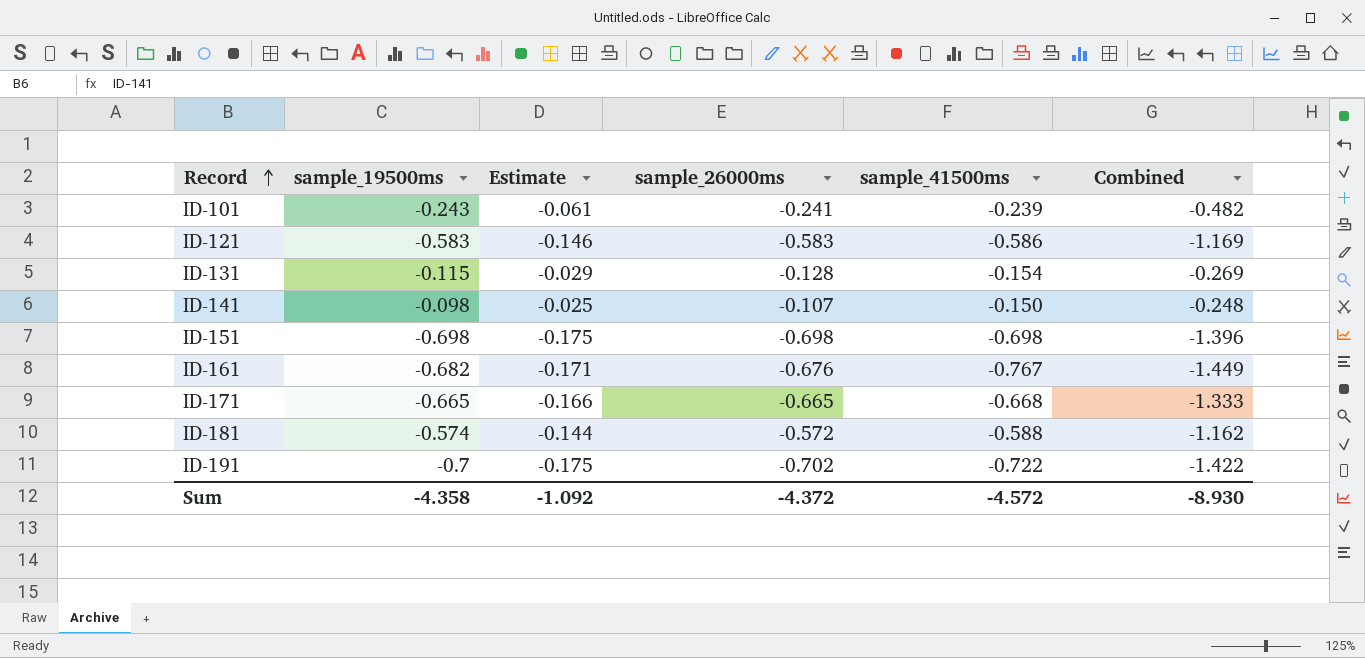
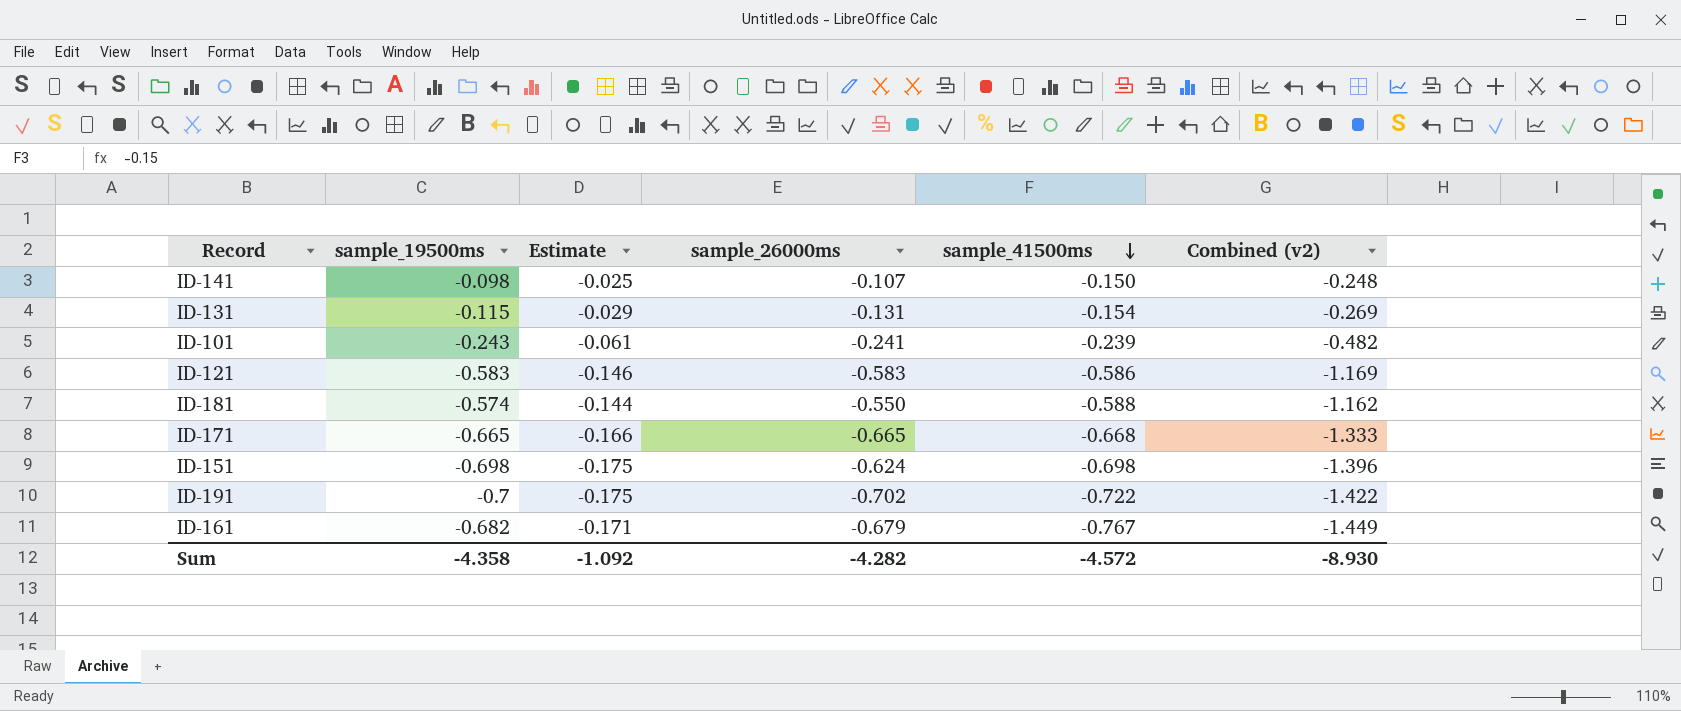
row order: Record ascending -> sample_41500ms descending
column name: Combined -> Combined (v2)
ID-131 | sample_26000ms: -0.128 -> -0.131
ID-181 | sample_26000ms: -0.572 -> -0.550
ID-151 | sample_26000ms: -0.698 -> -0.624
ID-161 | sample_26000ms: -0.676 -> -0.679
Sum | sample_26000ms: -4.372 -> -4.282

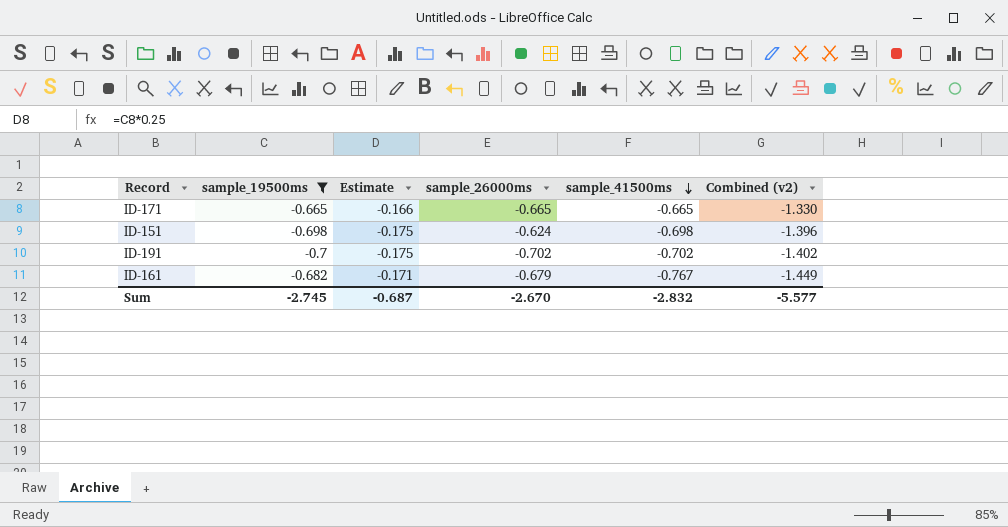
filter: none -> sample_19500ms <= -0.665
ID-171 | sample_41500ms: -0.668 -> -0.665
ID-171 | Combined (v2): -1.333 -> -1.330
ID-191 | sample_41500ms: -0.722 -> -0.702
ID-191 | Combined (v2): -1.422 -> -1.402
Sum | sample_19500ms: -4.358 -> -2.745
Sum | Estimate: -1.092 -> -0.687
Sum | sample_26000ms: -4.282 -> -2.670
Sum | sample_41500ms: -4.572 -> -2.832
Sum | Combined (v2): -8.930 -> -5.577

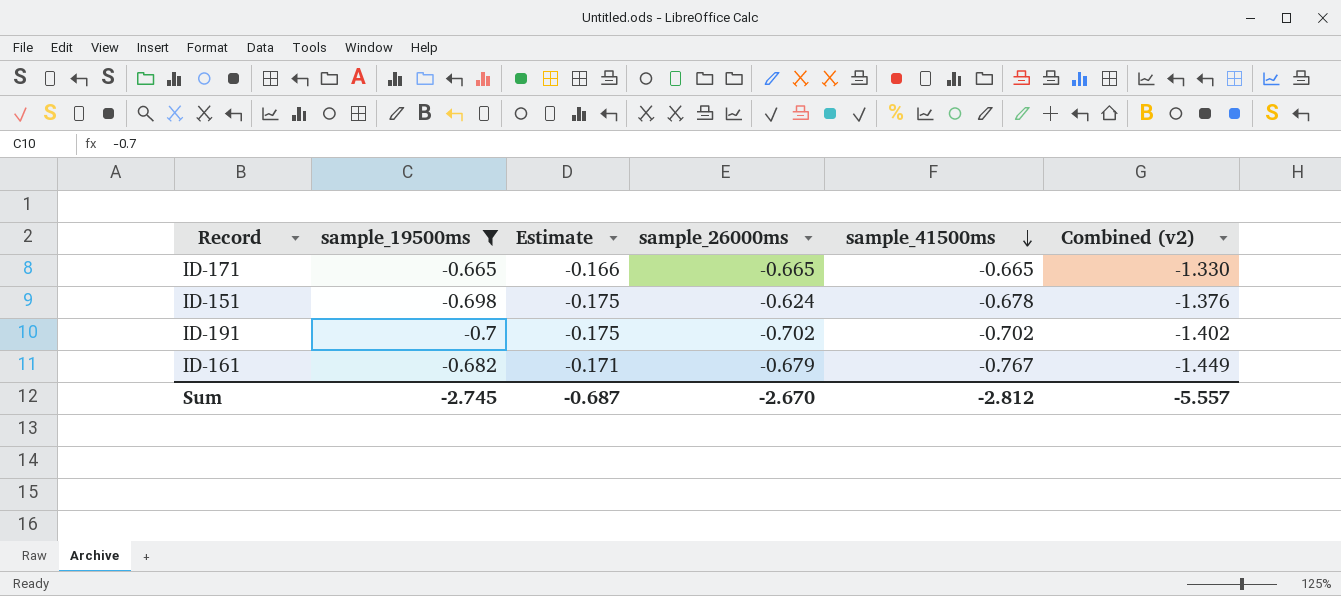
ID-151 | sample_41500ms: -0.698 -> -0.678
ID-151 | Combined (v2): -1.396 -> -1.376
Sum | sample_41500ms: -2.832 -> -2.812
Sum | Combined (v2): -5.577 -> -5.557

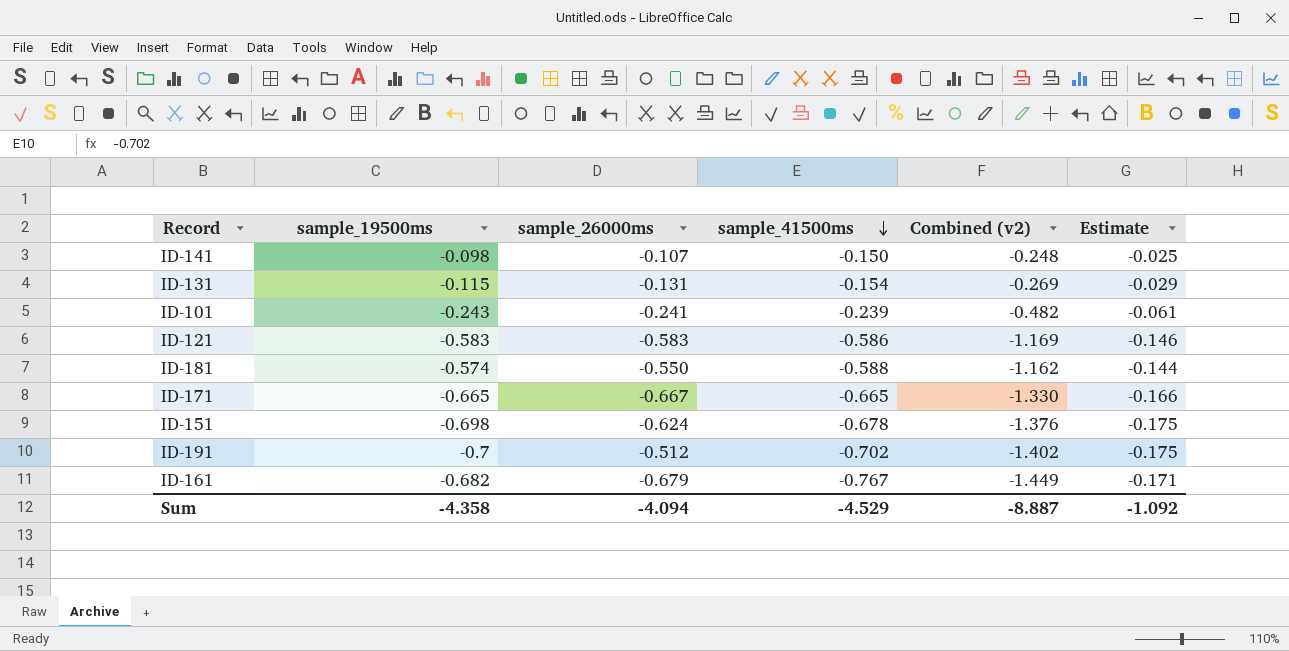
filter: sample_19500ms <= -0.665 -> none
column Estimate | position: 3 -> 6
ID-171 | sample_26000ms: -0.665 -> -0.667
ID-191 | sample_26000ms: -0.702 -> -0.512
Sum | sample_19500ms: -2.745 -> -4.358
Sum | sample_26000ms: -2.670 -> -4.094
Sum | sample_41500ms: -2.812 -> -4.529
Sum | Combined (v2): -5.557 -> -8.887
Sum | Estimate: -0.687 -> -1.092

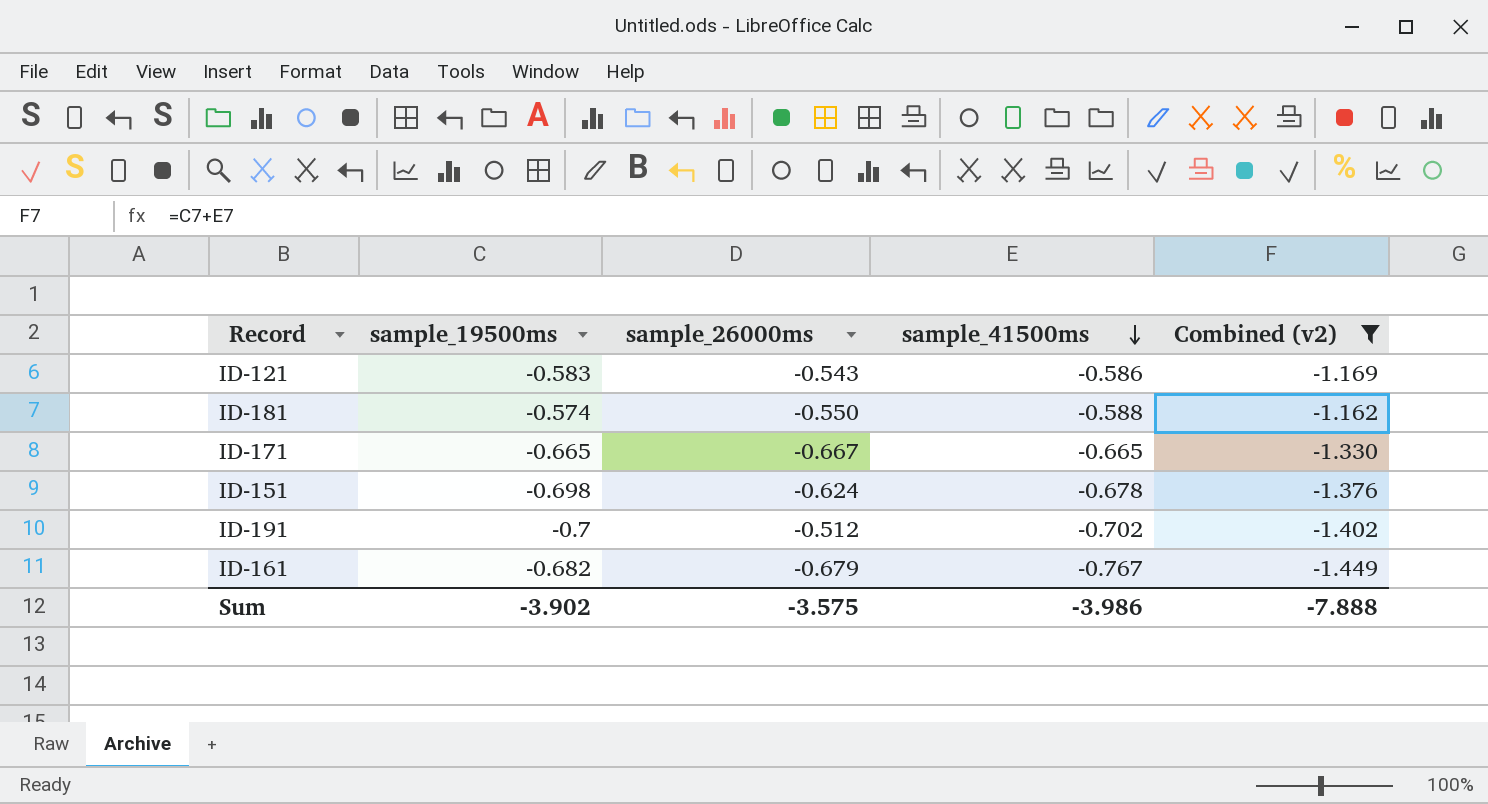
filter: none -> Combined (v2) <= -1.162
column Estimate | formula: [sample_19500ms] * 0.25 -> none
ID-121 | sample_26000ms: -0.583 -> -0.543
Sum | sample_19500ms: -4.358 -> -3.902
Sum | sample_26000ms: -4.094 -> -3.575
Sum | sample_41500ms: -4.529 -> -3.986
Sum | Combined (v2): -8.887 -> -7.888

